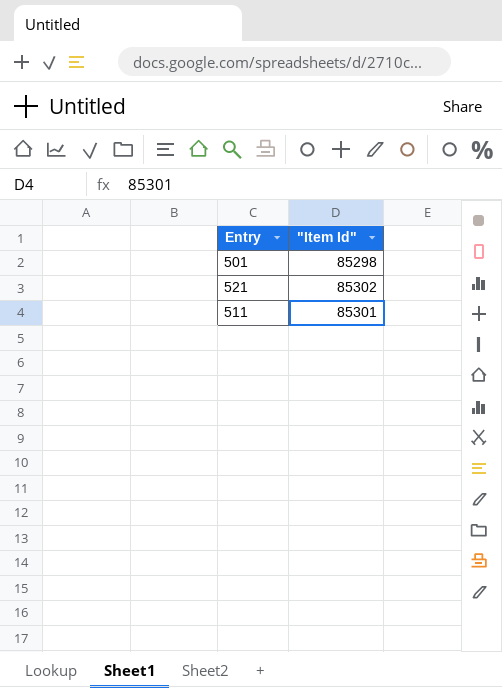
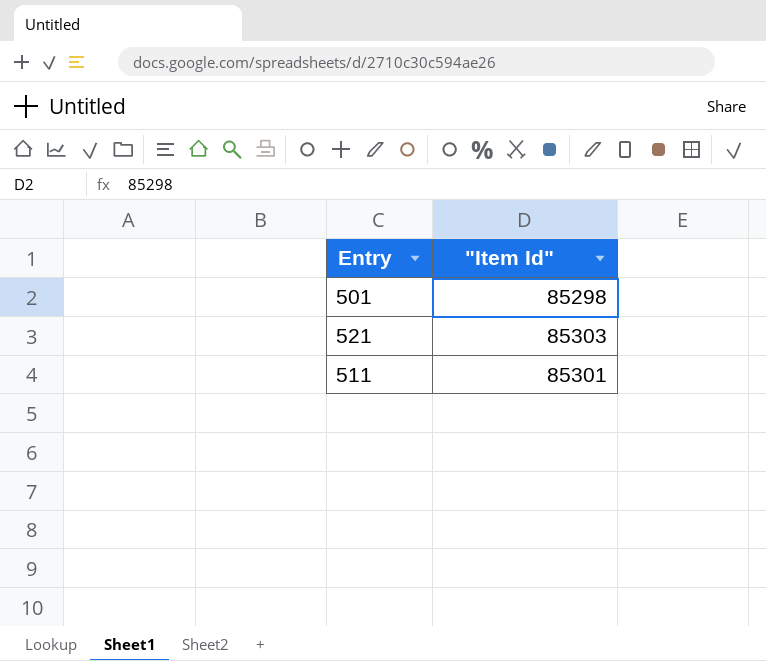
521 | "Item Id": 85302 -> 85303

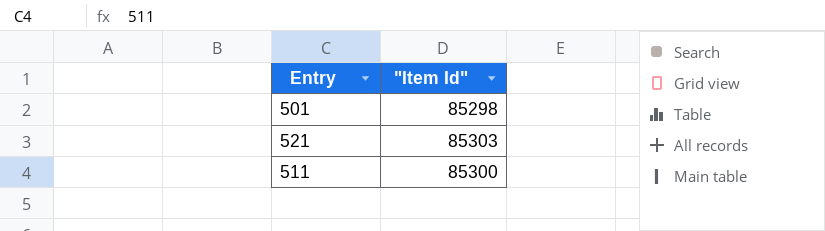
511 | "Item Id": 85301 -> 85300

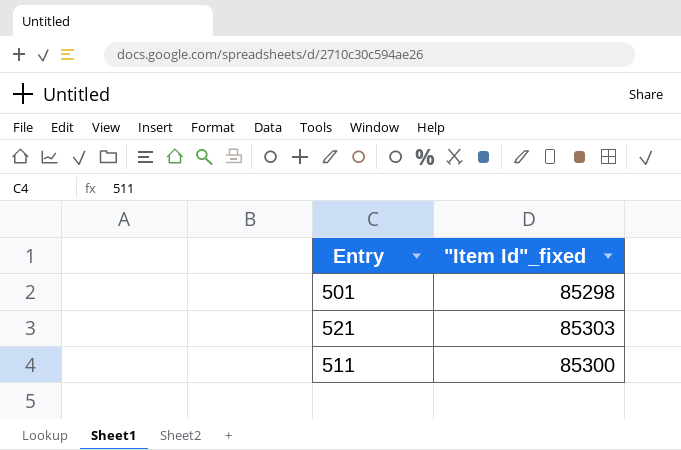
column name: "Item Id" -> "Item Id"_fixed

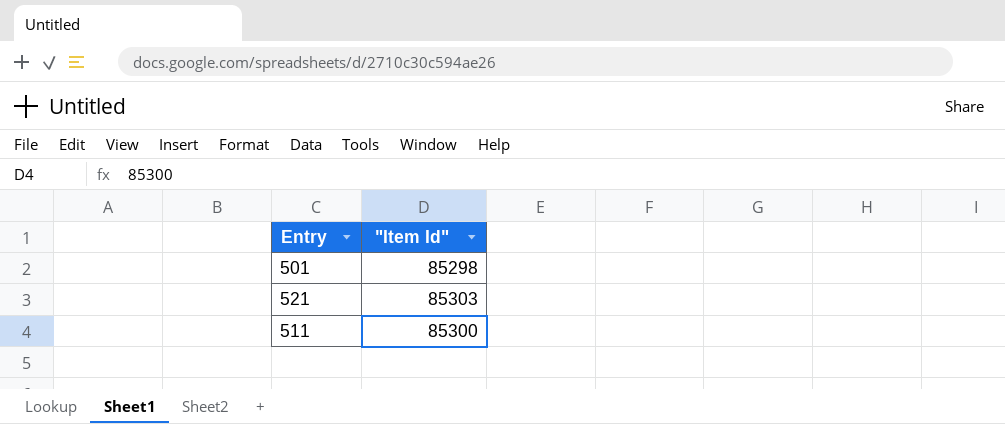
column name: "Item Id"_fixed -> "Item Id"

